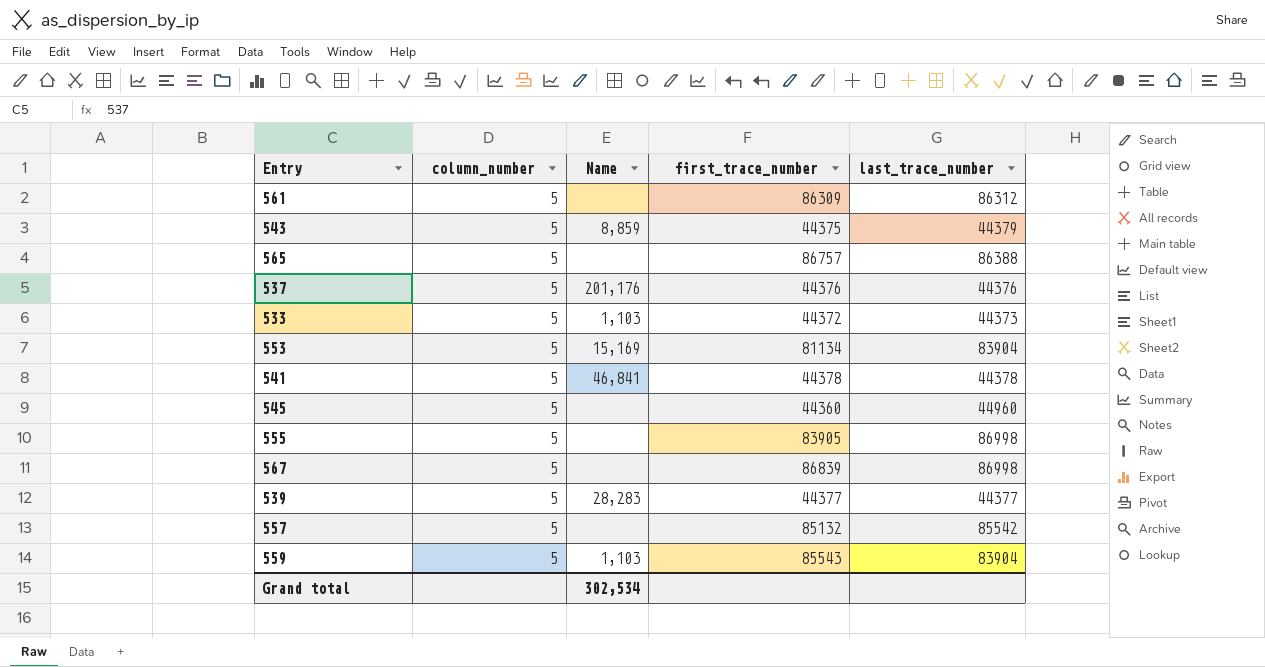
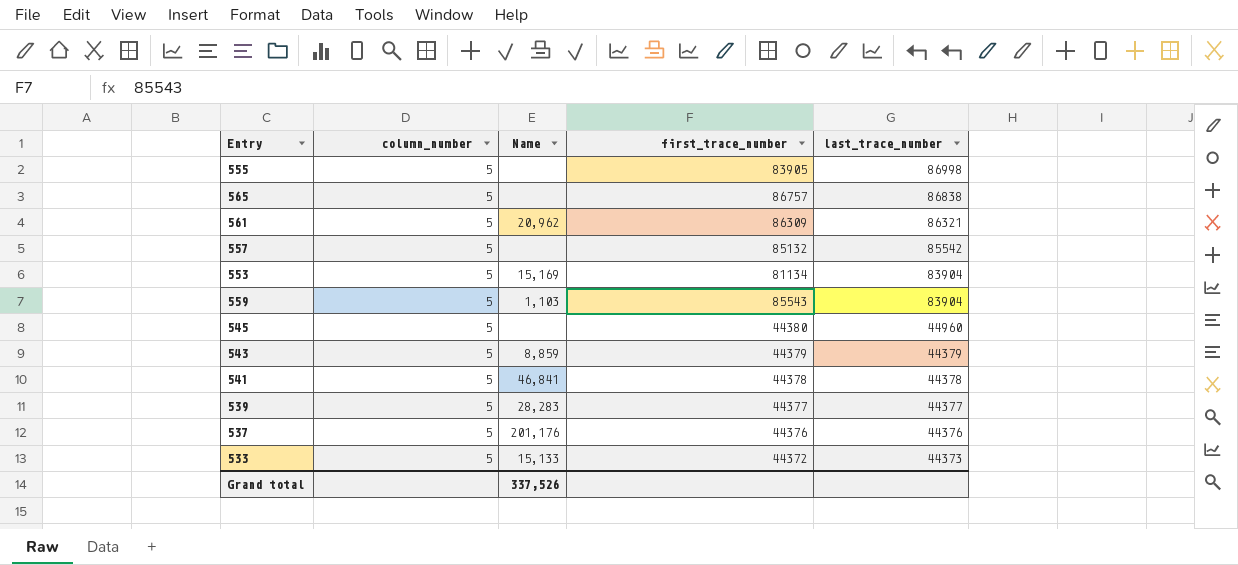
row order: none -> last_trace_number descending
row 567: 5 | none | 86839 | 86998 -> none
565 | last_trace_number: 86388 -> 86838
561 | Name: none -> 20,962
561 | last_trace_number: 86312 -> 86321
545 | first_trace_number: 44360 -> 44380
543 | first_trace_number: 44375 -> 44379
533 | Name: 1,103 -> 15,133
Grand total | Name: 302,534 -> 337,526

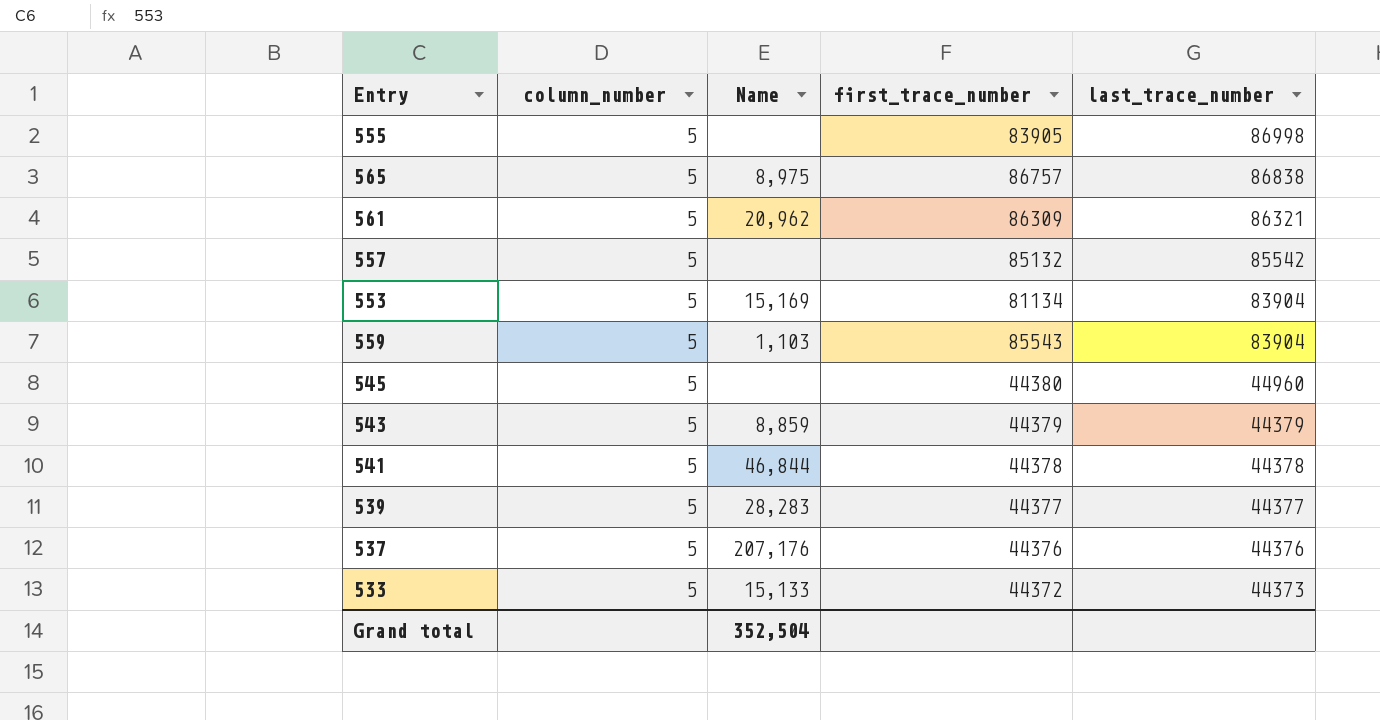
565 | Name: none -> 8,975
541 | Name: 46,841 -> 46,844
537 | Name: 201,176 -> 207,176
Grand total | Name: 337,526 -> 352,504

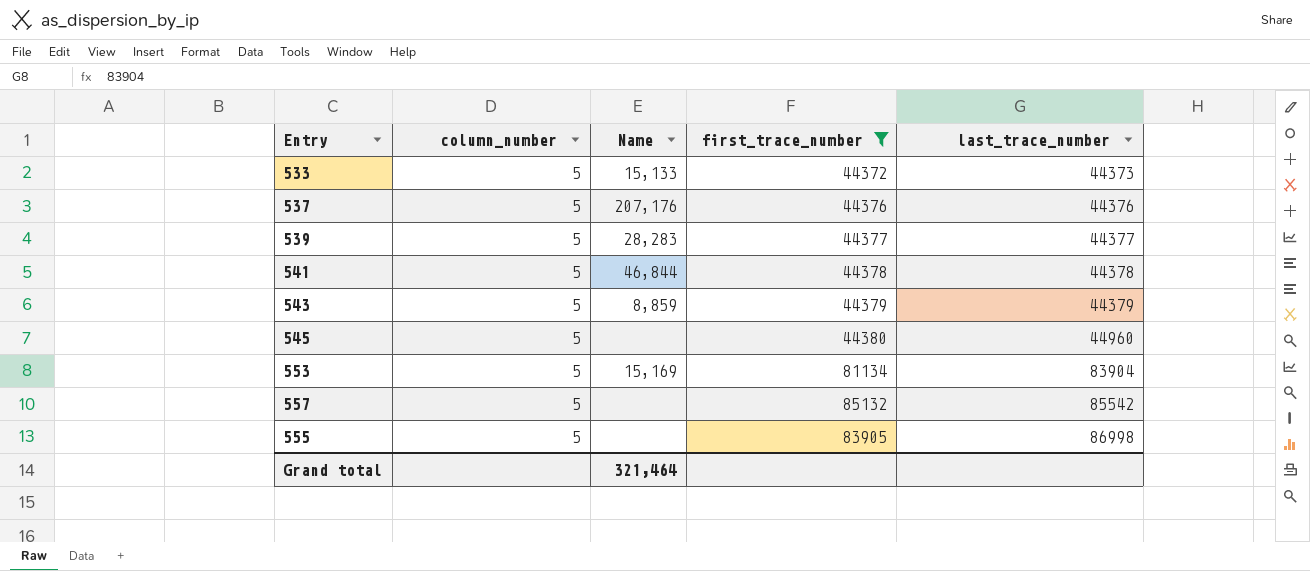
filter: none -> first_trace_number <= 85132
row order: last_trace_number descending -> last_trace_number ascending
Grand total | Name: 352,504 -> 321,464

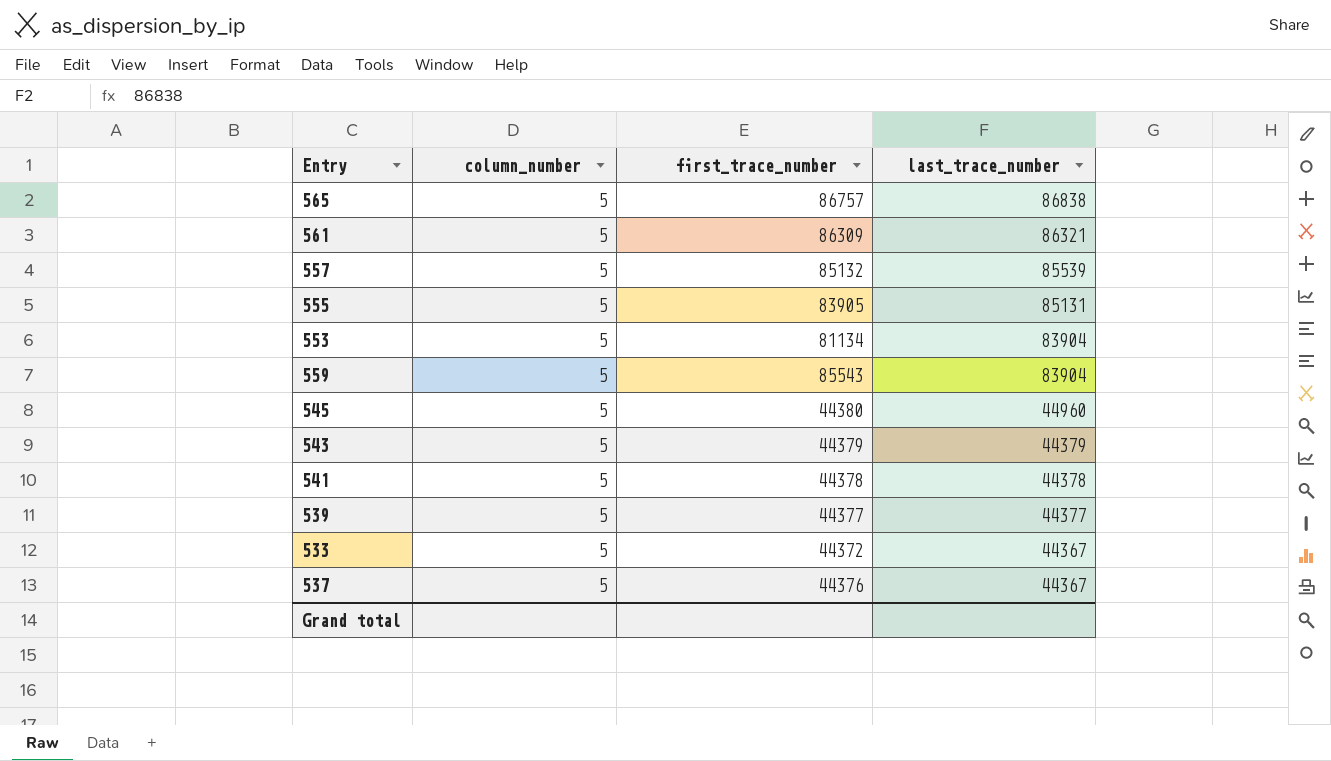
filter: first_trace_number <= 85132 -> none
row order: last_trace_number ascending -> last_trace_number descending
column Name | position: 3 -> none
557 | last_trace_number: 85542 -> 85539
555 | last_trace_number: 86998 -> 85131
533 | last_trace_number: 44373 -> 44367
537 | last_trace_number: 44376 -> 44367

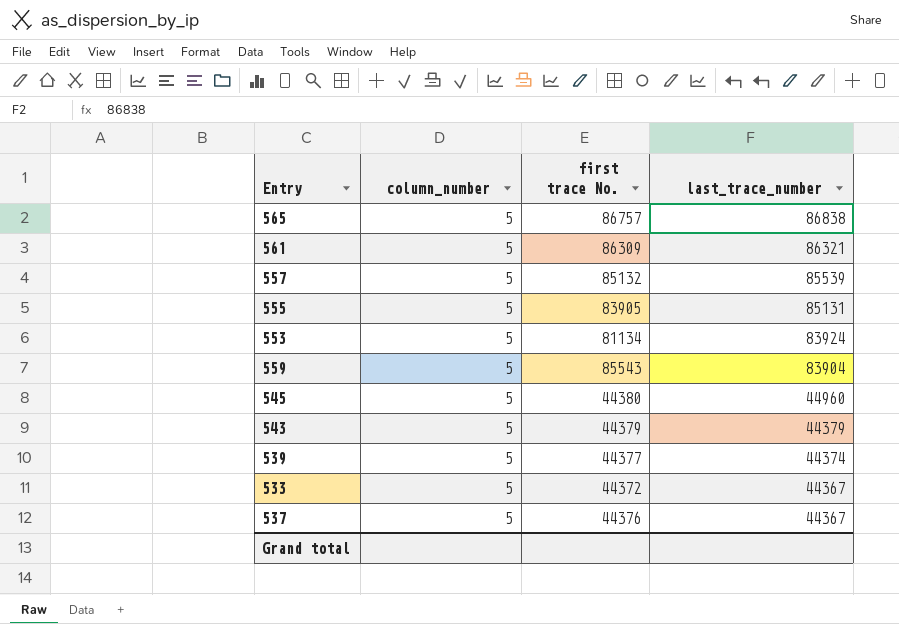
column name: first_trace_number -> first trace No.
row 541: 5 | 44378 | 44378 -> none
553 | last_trace_number: 83904 -> 83924
539 | last_trace_number: 44377 -> 44374

